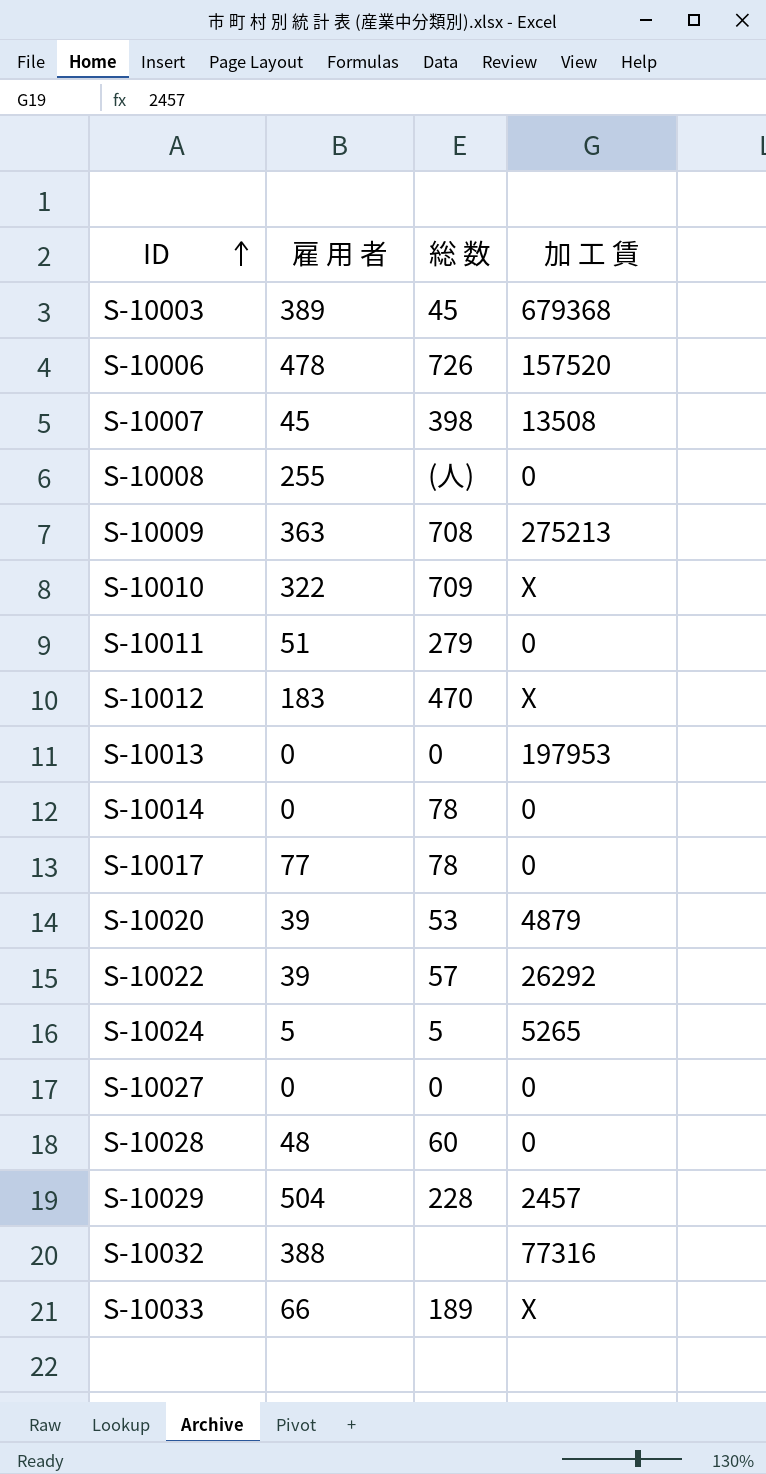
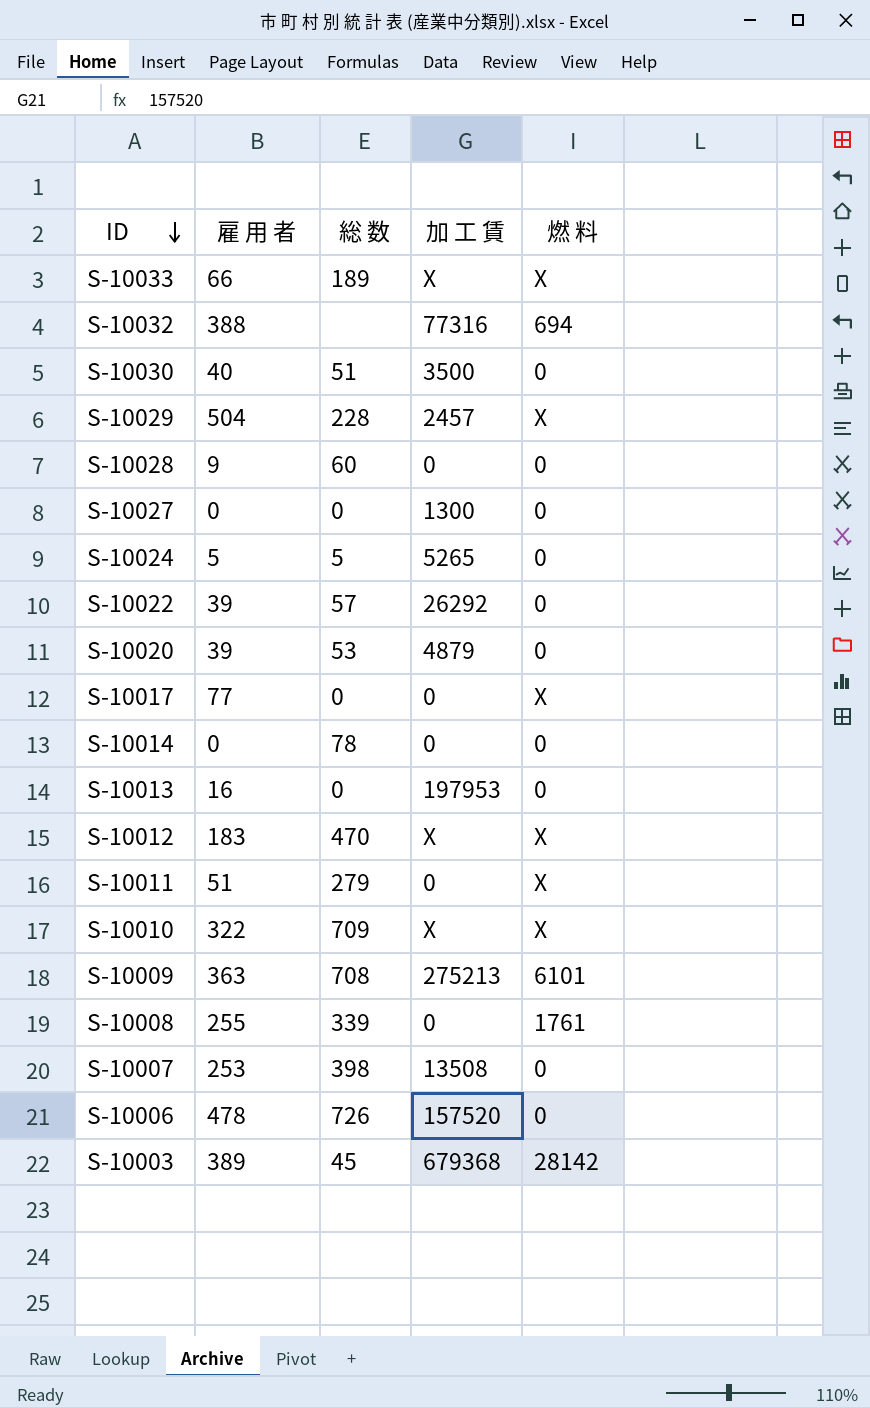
row order: ID ascending -> ID descending
column 燃 料 | position: none -> 5
row S-10030: none -> 40 | 51 | 3500 | 0
S-10028 | 雇 用 者: 48 -> 9
S-10027 | 加 工 賃: 0 -> 1300
S-10017 | 総 数: 78 -> 0
S-10013 | 雇 用 者: 0 -> 16
S-10008 | 総 数: (人) -> 339
S-10007 | 雇 用 者: 45 -> 253

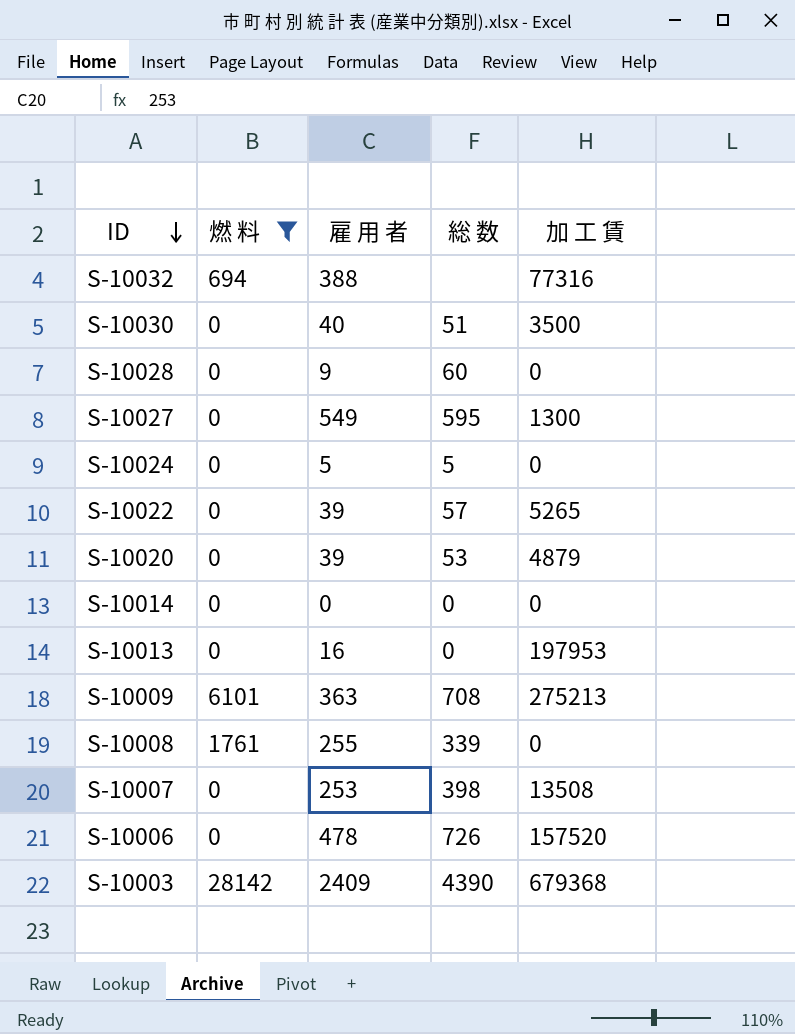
filter: none -> 燃 料 != X
column 燃 料 | position: 5 -> 2
S-10027 | 雇 用 者: 0 -> 549
S-10027 | 総 数: 0 -> 595
S-10024 | 加 工 賃: 5265 -> 0
S-10022 | 加 工 賃: 26292 -> 5265
S-10014 | 総 数: 78 -> 0
S-10003 | 雇 用 者: 389 -> 2409
S-10003 | 総 数: 45 -> 4390

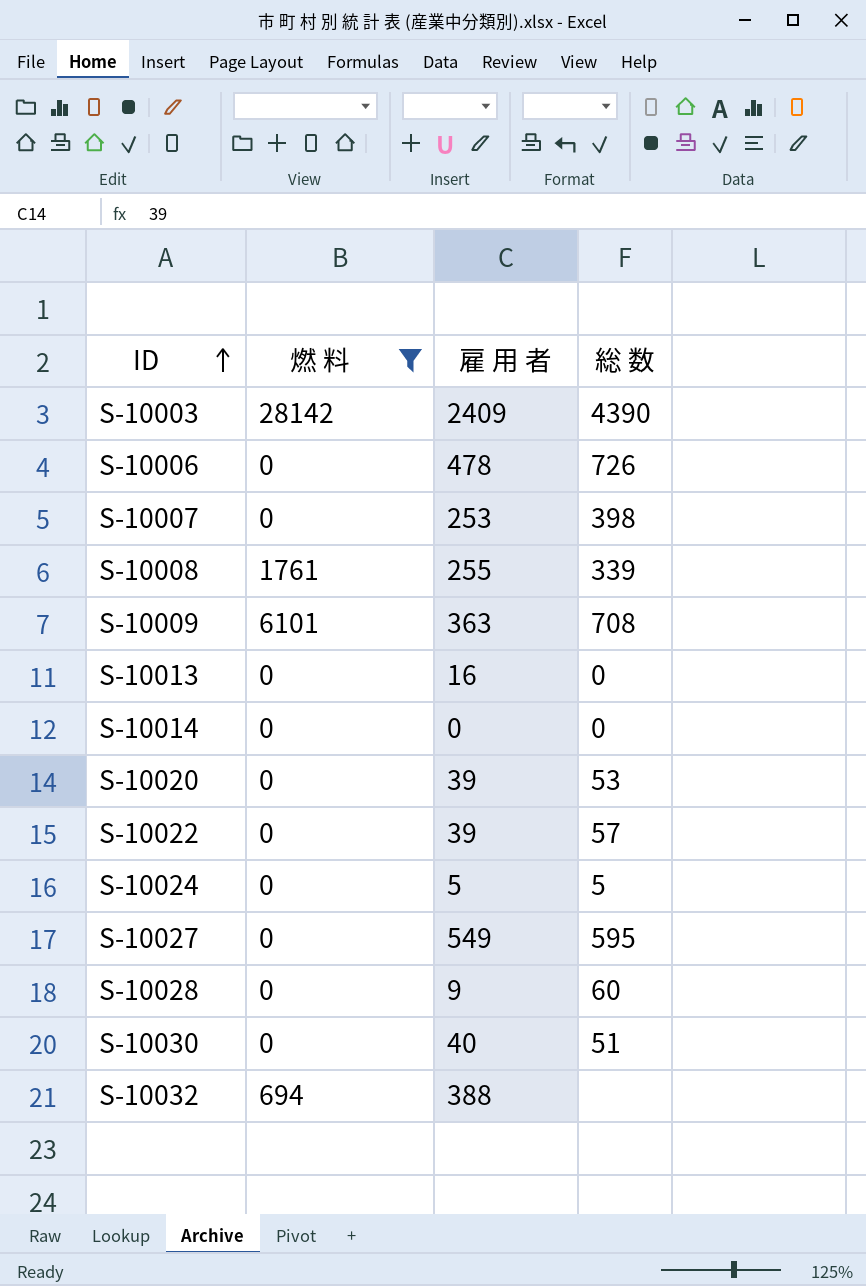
row order: ID descending -> ID ascending
column 加 工 賃 | position: 5 -> none

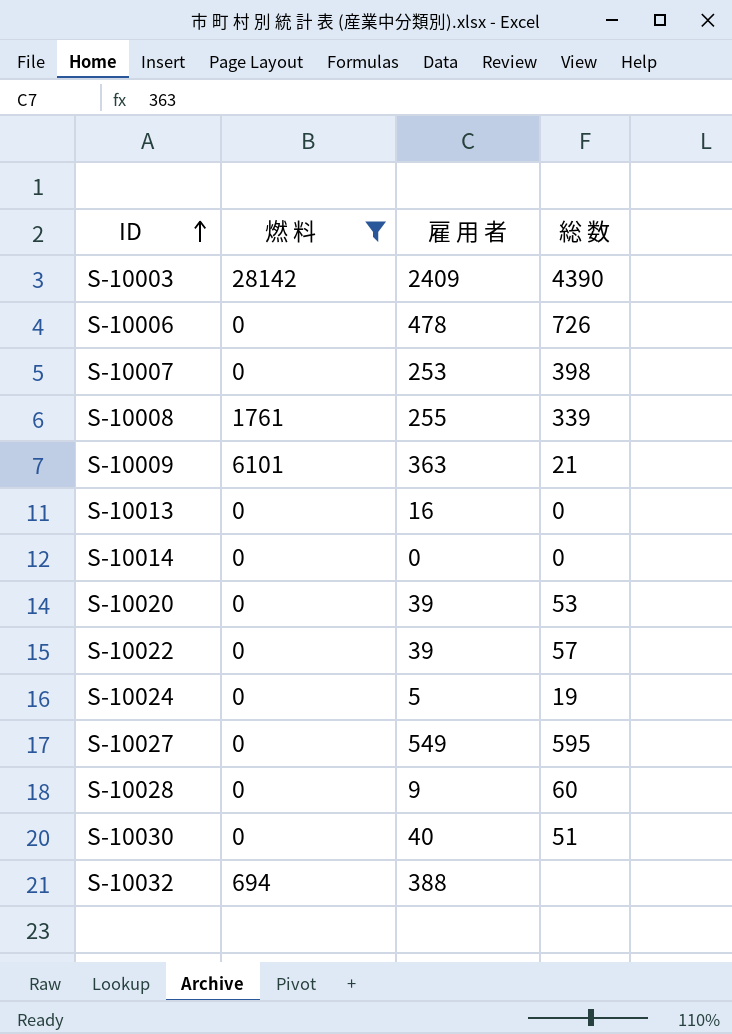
S-10009 | 総 数: 708 -> 21
S-10024 | 総 数: 5 -> 19

